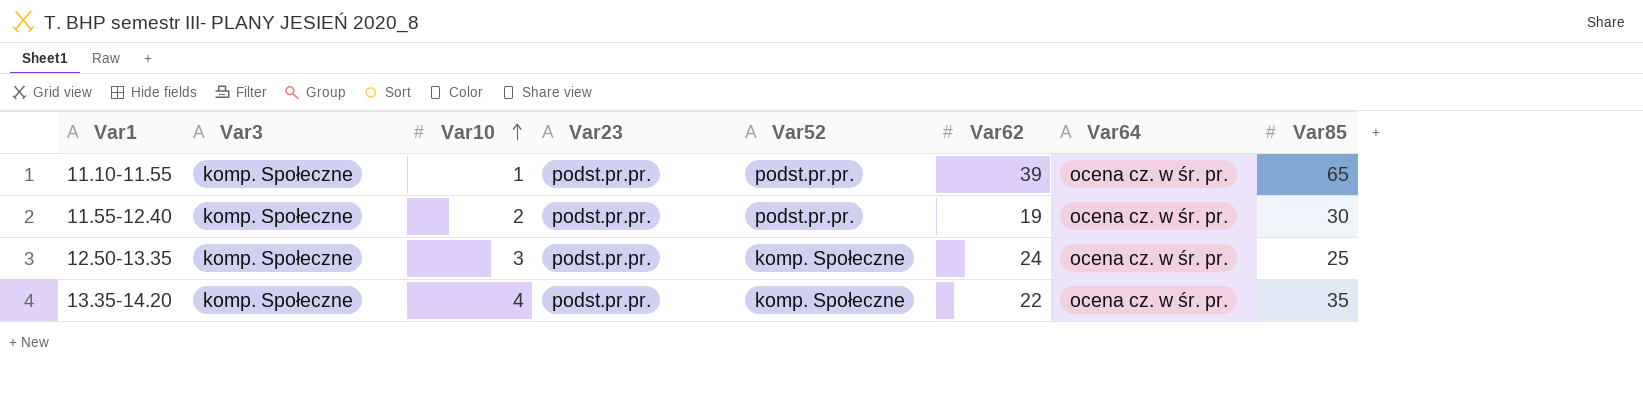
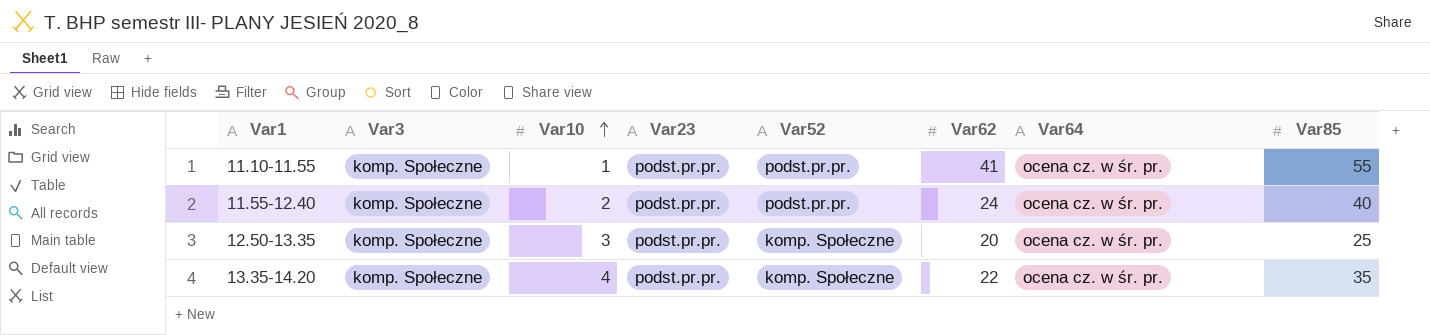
11.10-11.55 | Var62: 39 -> 41
11.10-11.55 | Var85: 65 -> 55
11.55-12.40 | Var62: 19 -> 24
11.55-12.40 | Var85: 30 -> 40
12.50-13.35 | Var62: 24 -> 20

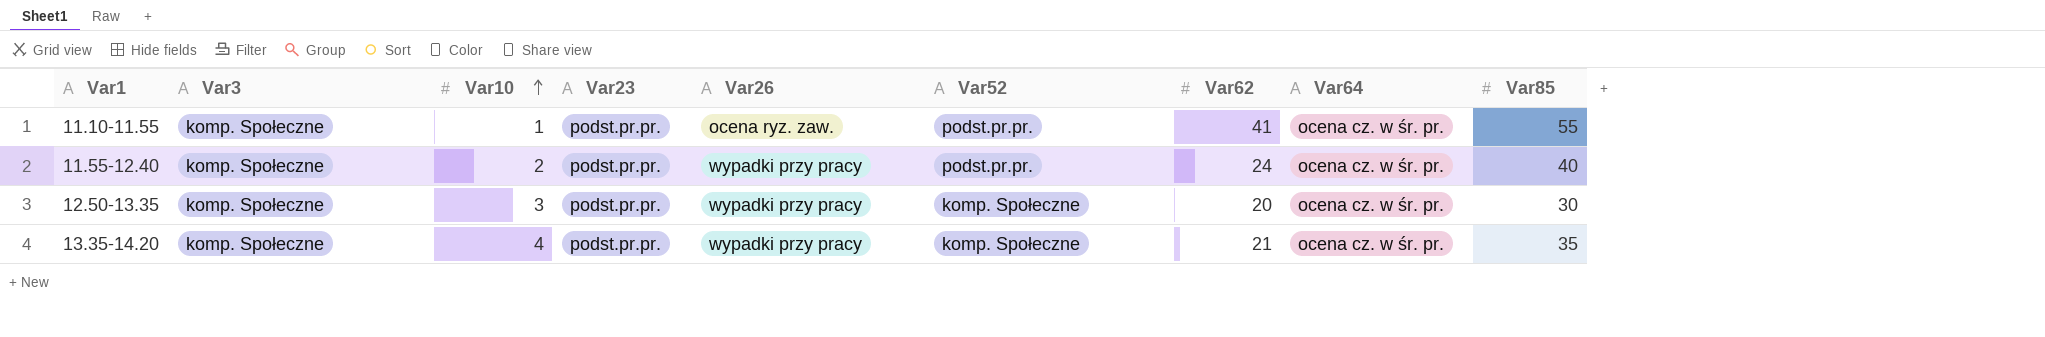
column Var26 | position: none -> 5
12.50-13.35 | Var85: 25 -> 30
13.35-14.20 | Var62: 22 -> 21

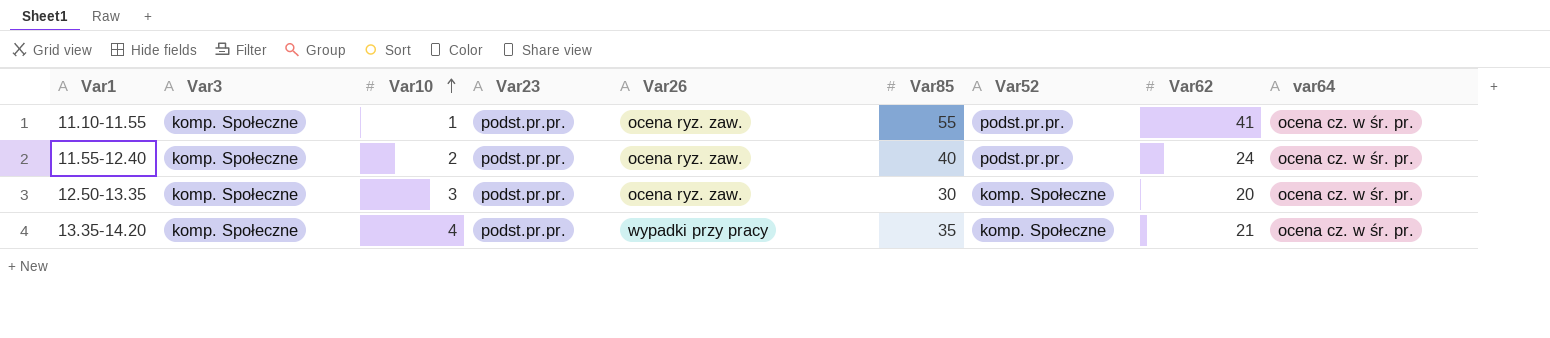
column Var85 | position: 9 -> 6
column name: Var64 -> var64
11.55-12.40 | Var26: wypadki przy pracy -> ocena ryz. zaw.
12.50-13.35 | Var26: wypadki przy pracy -> ocena ryz. zaw.

